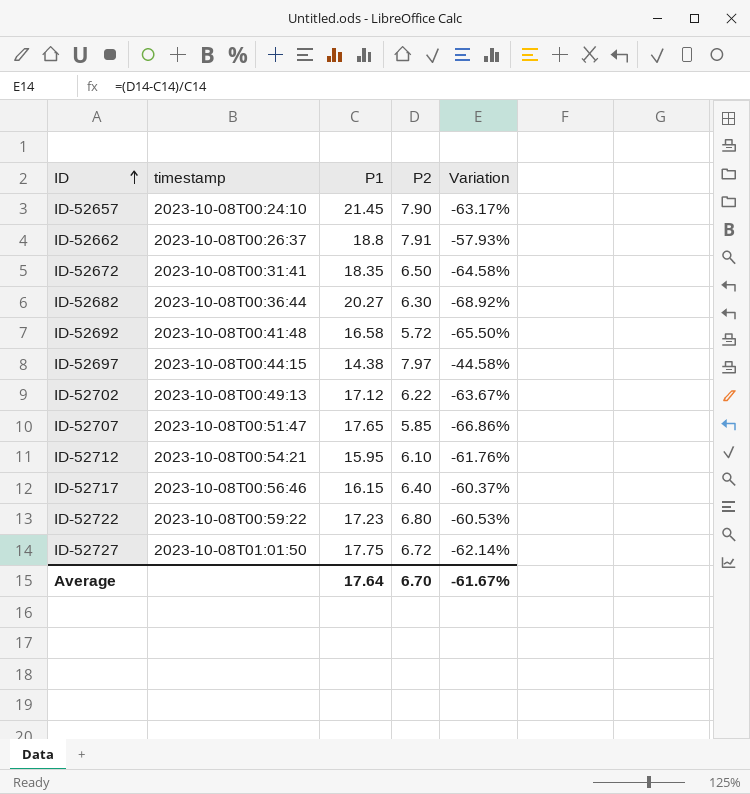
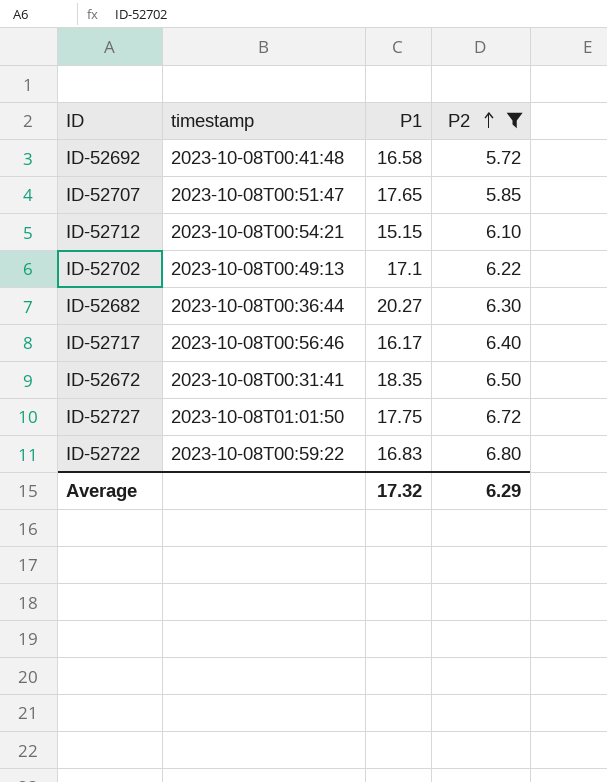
filter: none -> P2 <= 6.80
row order: ID ascending -> P2 ascending
column Variation | formula: ([P2] - [P1]) / [P1] -> none
ID-52712 | P1: 15.95 -> 15.15
ID-52702 | P1: 17.12 -> 17.1
ID-52717 | P1: 16.15 -> 16.17
ID-52722 | P1: 17.23 -> 16.83
Average | P1: 17.64 -> 17.32
Average | P2: 6.70 -> 6.29

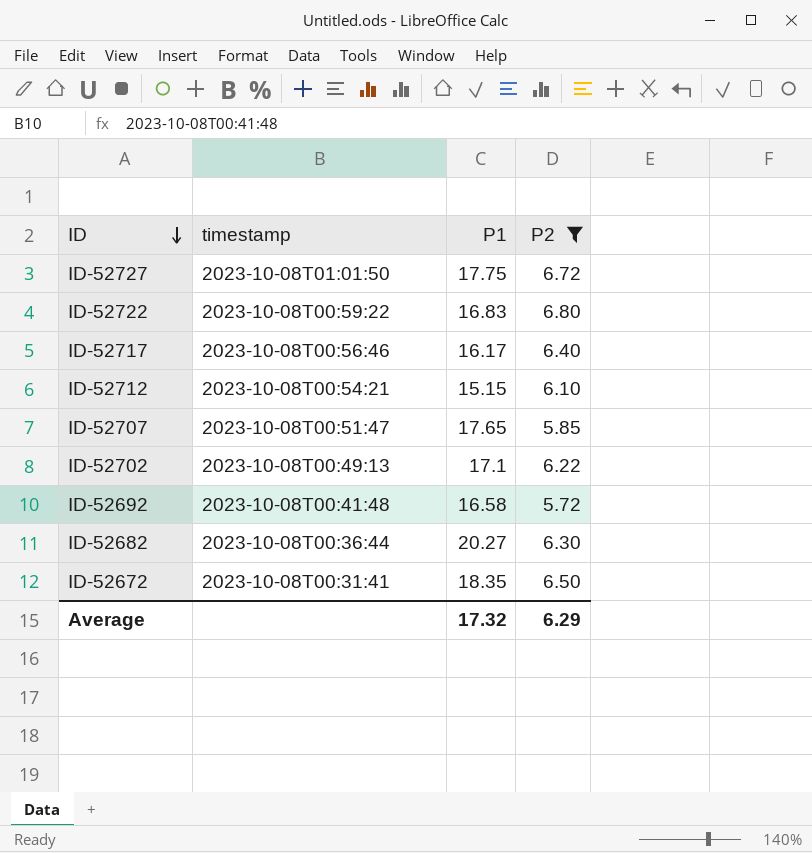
row order: P2 ascending -> ID descending

